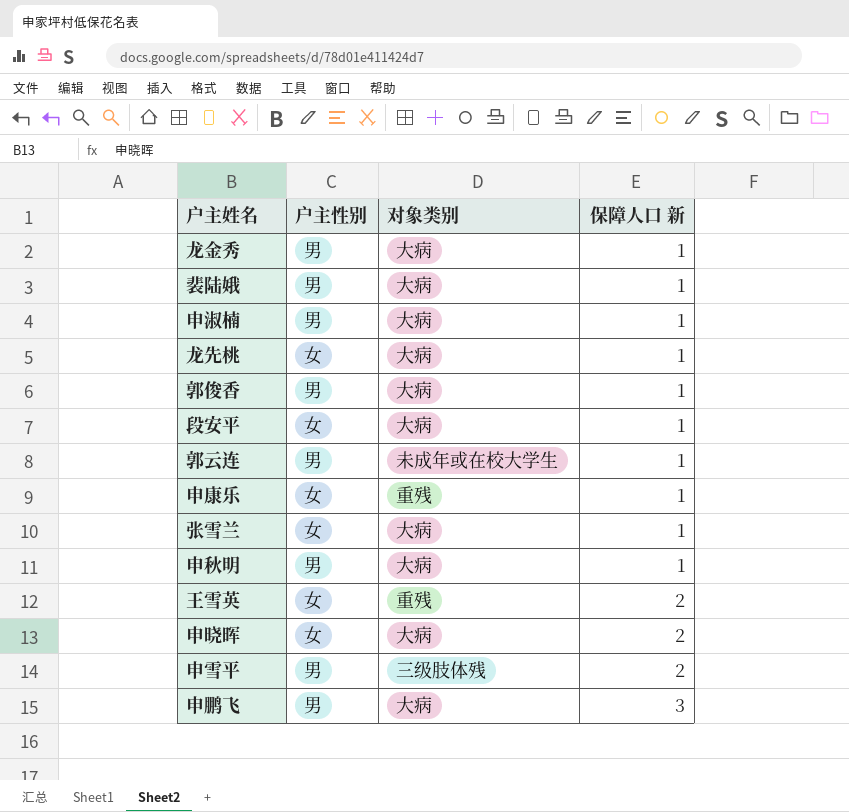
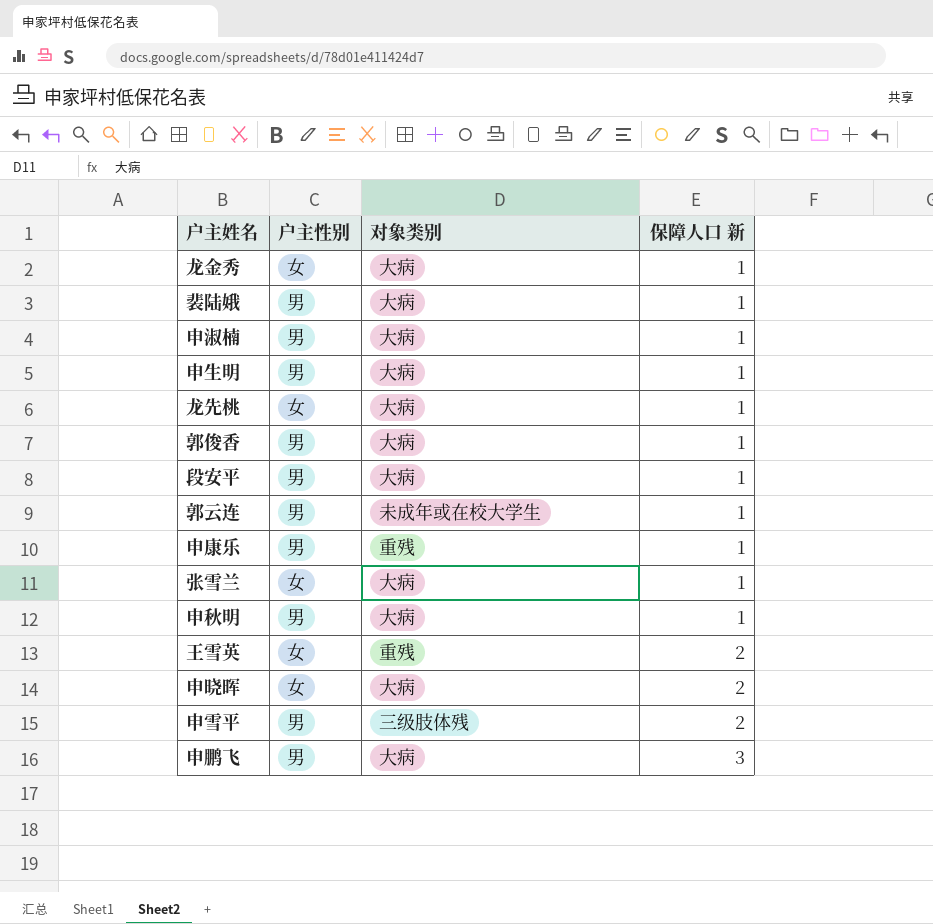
龙金秀 | 户主性别: 男 -> 女
row 申生明: none -> 男 | 大病 | 1
段安平 | 户主性别: 女 -> 男
申康乐 | 户主性别: 女 -> 男

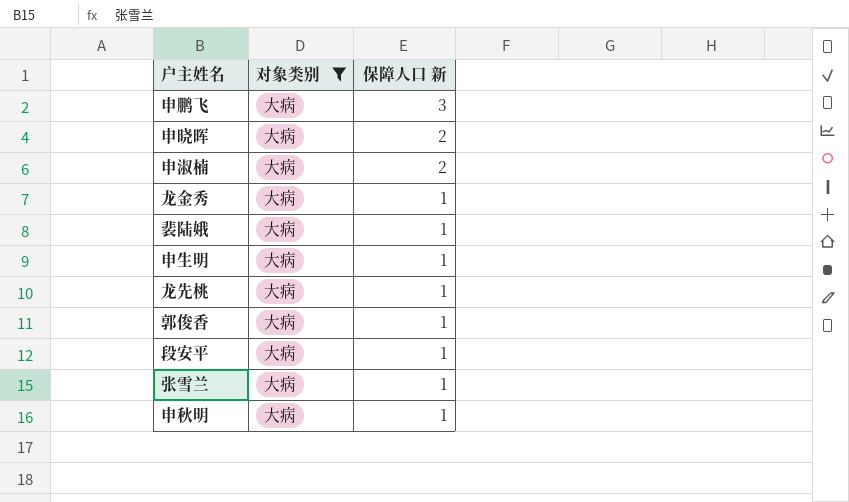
filter: none -> 对象类别 = 大病
row order: 保障人口 新 ascending -> 保障人口 新 descending
column 户主性别 | position: 2 -> none
申淑楠 | 保障人口 新: 1 -> 2

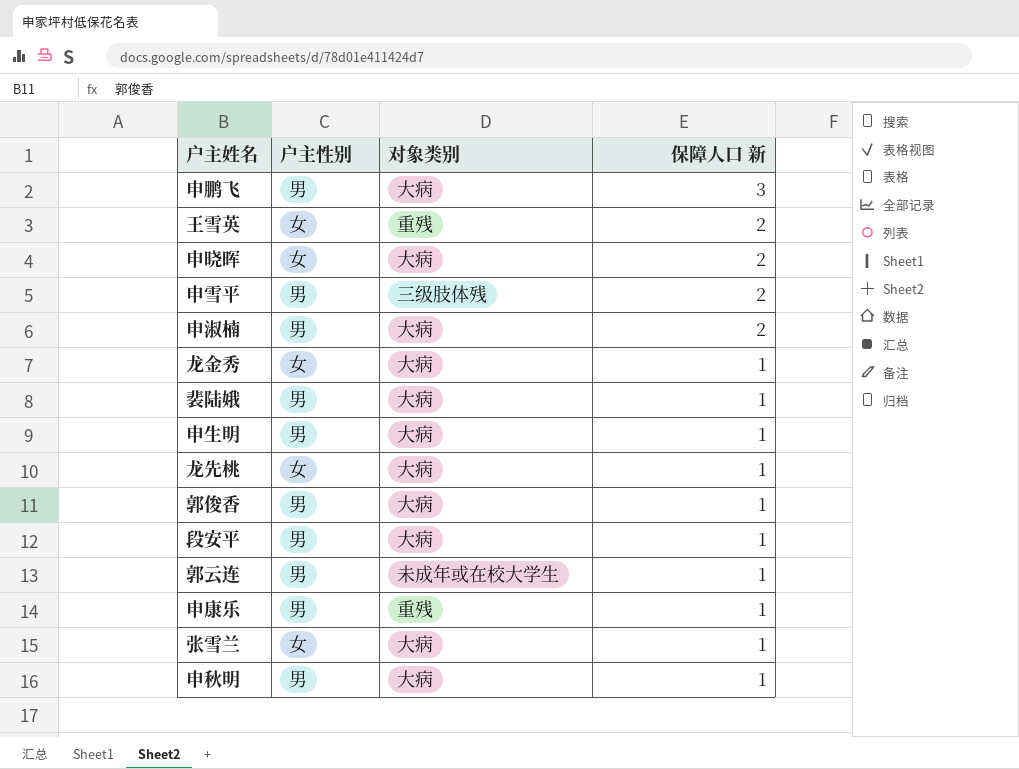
filter: 对象类别 = 大病 -> none
column 户主性别 | position: none -> 2

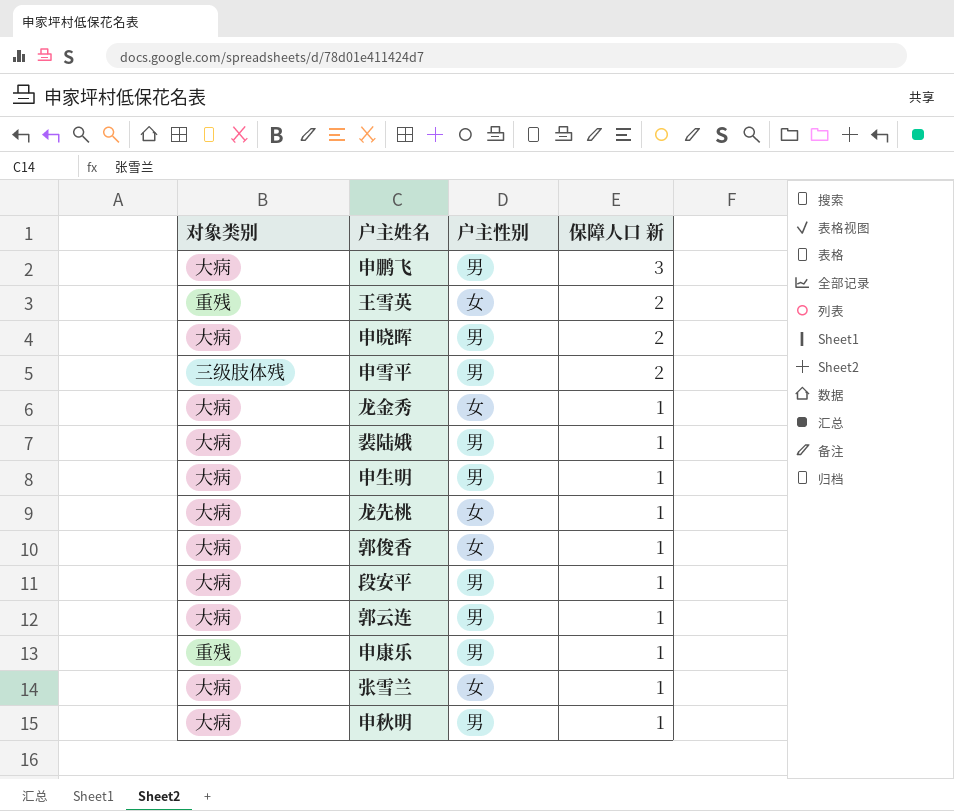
column 对象类别 | position: 3 -> 1
row 申淑楠: 男 | 大病 | 2 -> none
申晓晖 | 户主性别: 女 -> 男
郭俊香 | 户主性别: 男 -> 女
郭云连 | 对象类别: 未成年或在校大学生 -> 大病

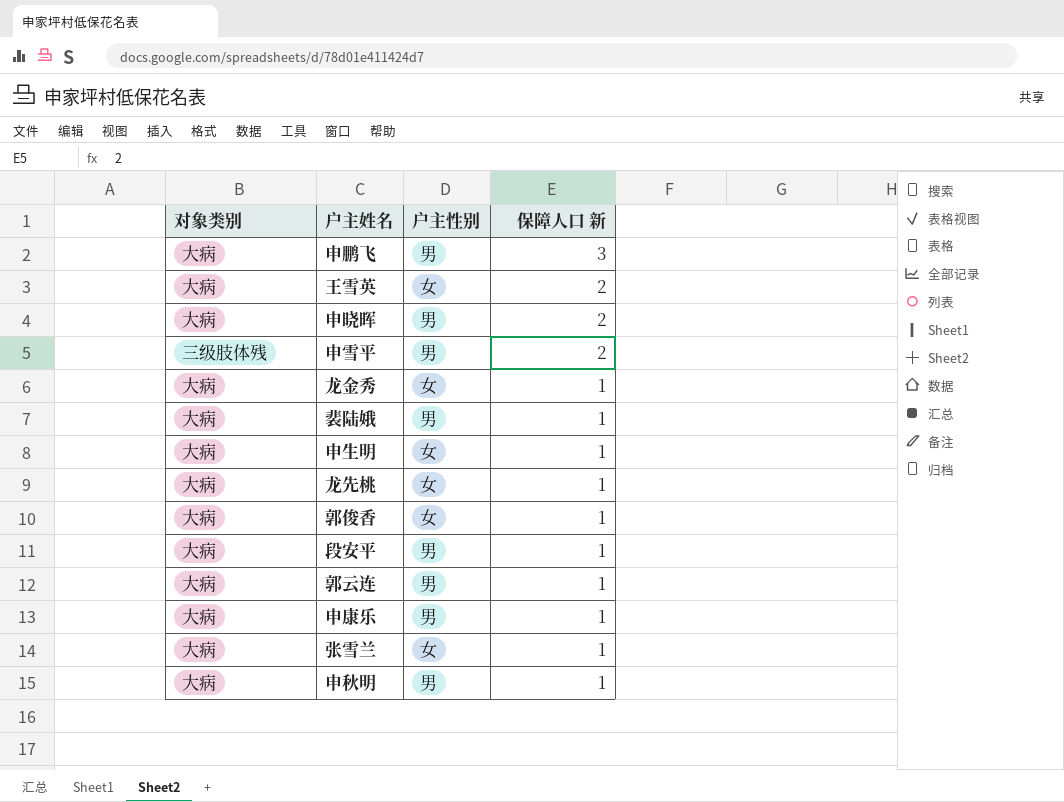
王雪英 | 对象类别: 重残 -> 大病
申生明 | 户主性别: 男 -> 女
申康乐 | 对象类别: 重残 -> 大病

